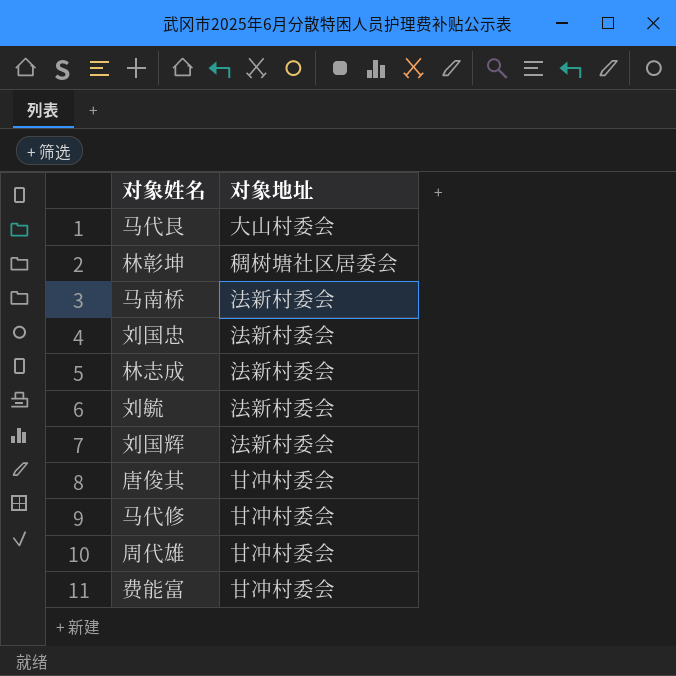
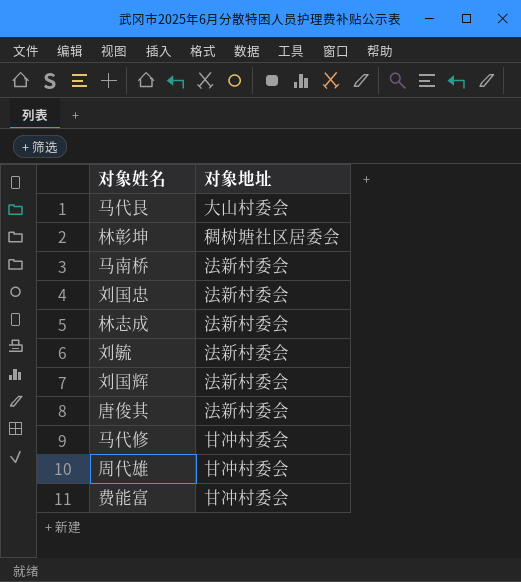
唐俊其 | 对象地址: 甘冲村委会 -> 法新村委会

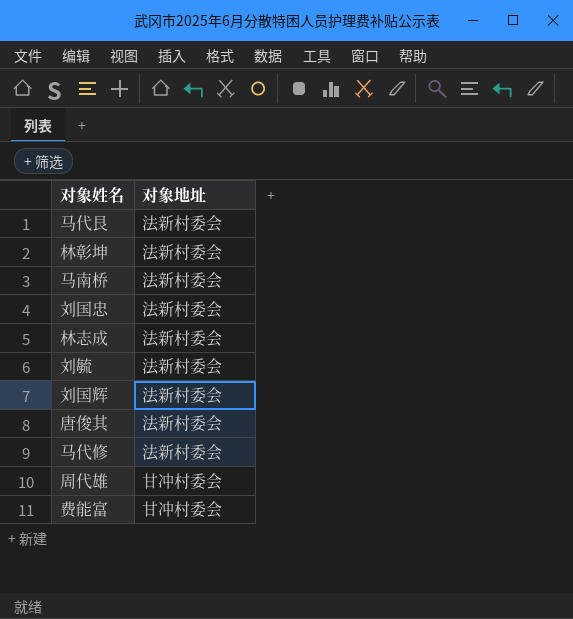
马代艮 | 对象地址: 大山村委会 -> 法新村委会
林彰坤 | 对象地址: 稠树塘社区居委会 -> 法新村委会
马代修 | 对象地址: 甘冲村委会 -> 法新村委会

